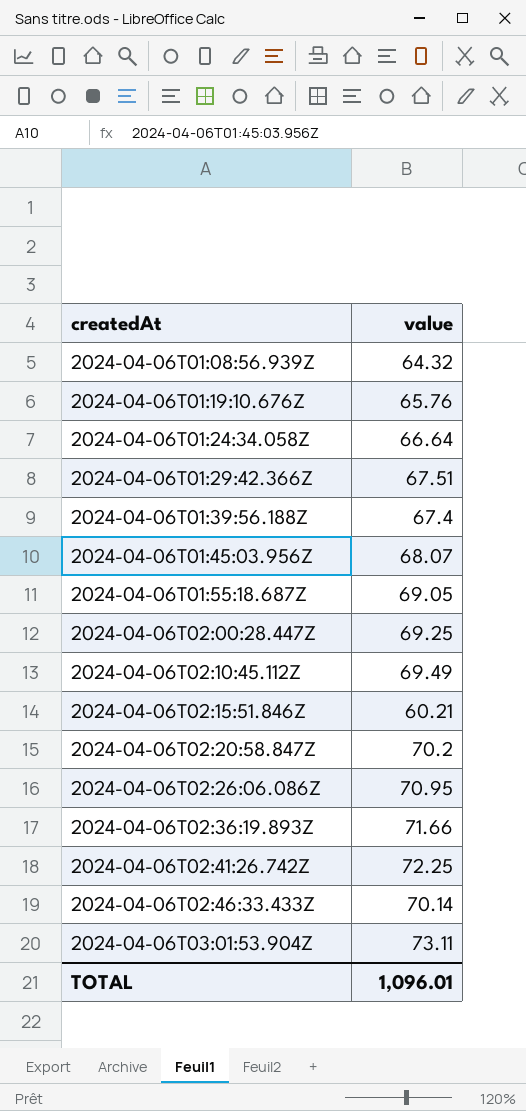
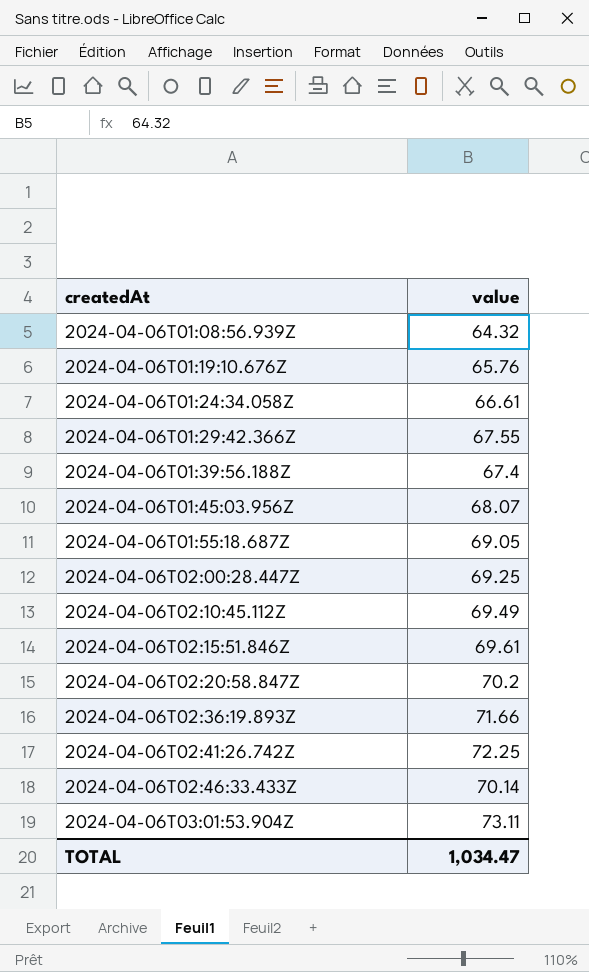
row 2024-04-06T02:26:06.086Z: 70.95 -> none
2024-04-06T01:24:34.058Z | value: 66.64 -> 66.61
2024-04-06T01:29:42.366Z | value: 67.51 -> 67.55
2024-04-06T02:15:51.846Z | value: 60.21 -> 69.61
TOTAL | value: 1,096.01 -> 1,034.47

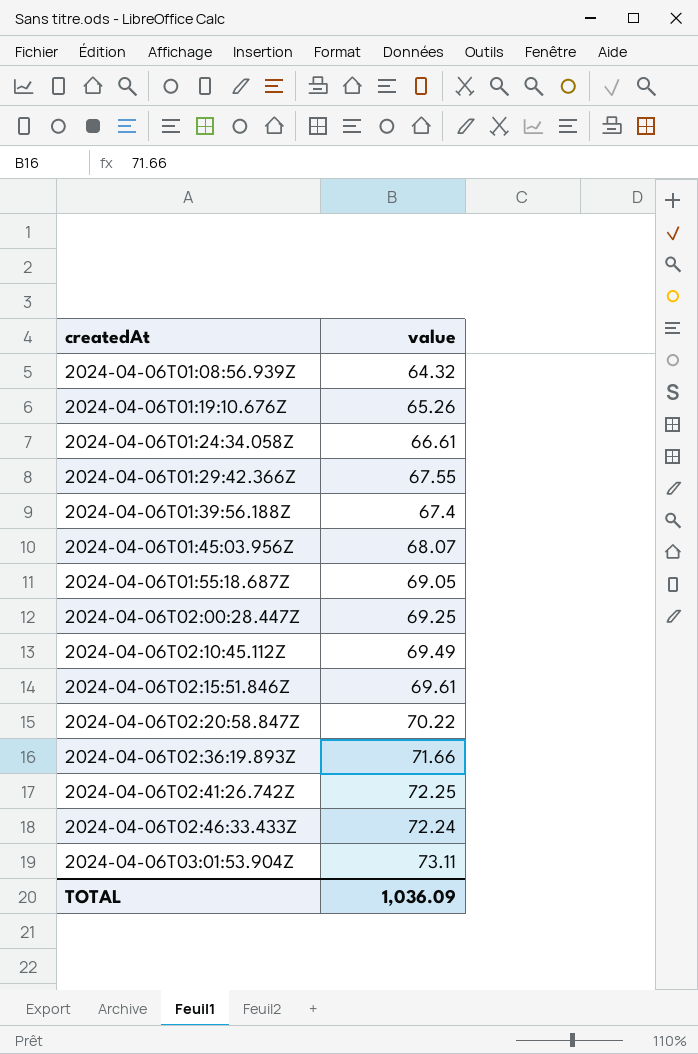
2024-04-06T01:19:10.676Z | value: 65.76 -> 65.26
2024-04-06T02:20:58.847Z | value: 70.2 -> 70.22
2024-04-06T02:46:33.433Z | value: 70.14 -> 72.24
TOTAL | value: 1,034.47 -> 1,036.09

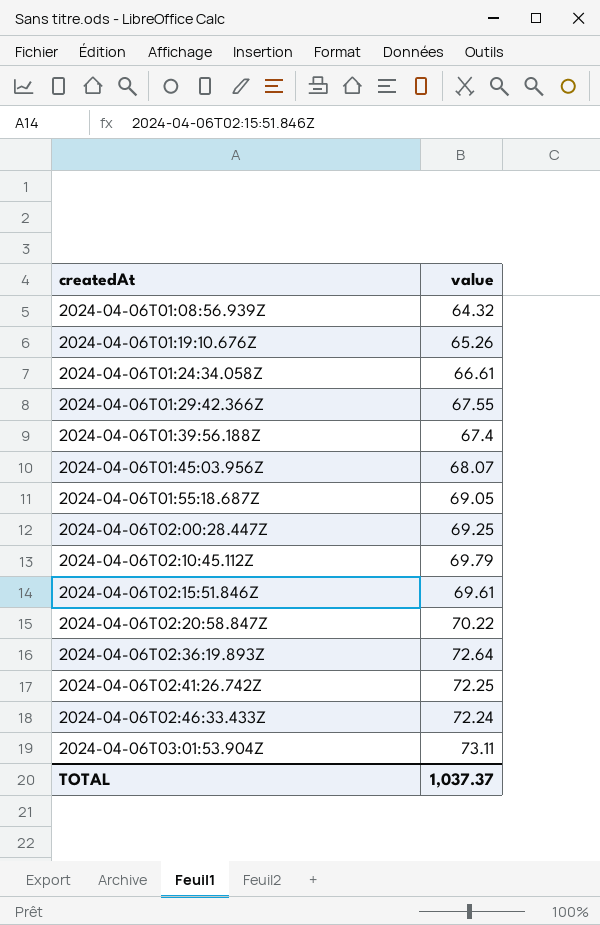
2024-04-06T02:10:45.112Z | value: 69.49 -> 69.79
2024-04-06T02:36:19.893Z | value: 71.66 -> 72.64
TOTAL | value: 1,036.09 -> 1,037.37

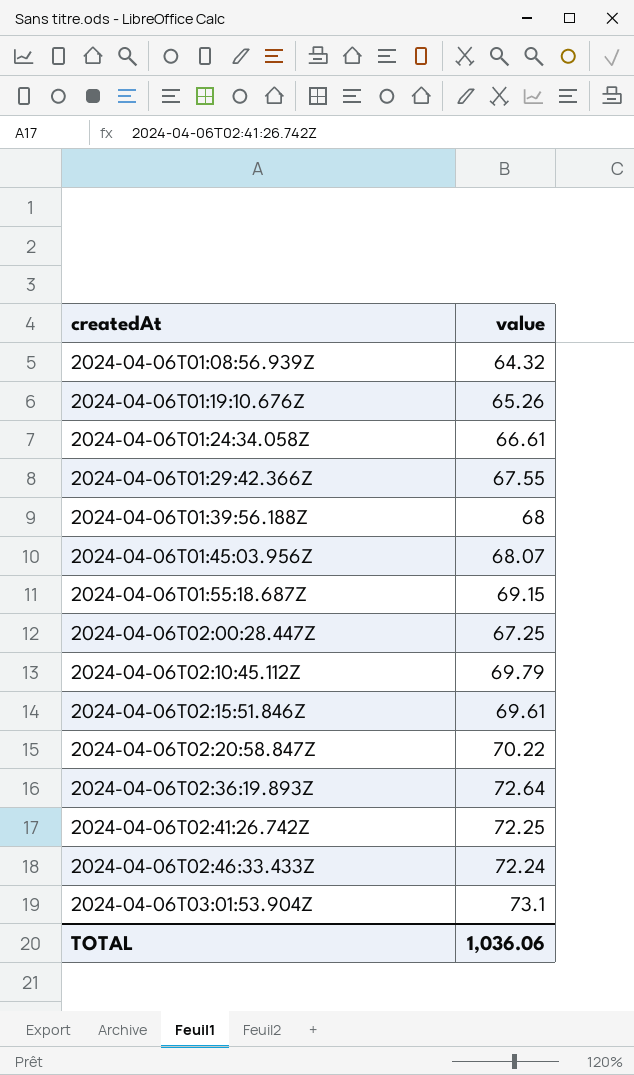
2024-04-06T01:39:56.188Z | value: 67.4 -> 68
2024-04-06T01:55:18.687Z | value: 69.05 -> 69.15
2024-04-06T02:00:28.447Z | value: 69.25 -> 67.25
2024-04-06T03:01:53.904Z | value: 73.11 -> 73.1
TOTAL | value: 1,037.37 -> 1,036.06

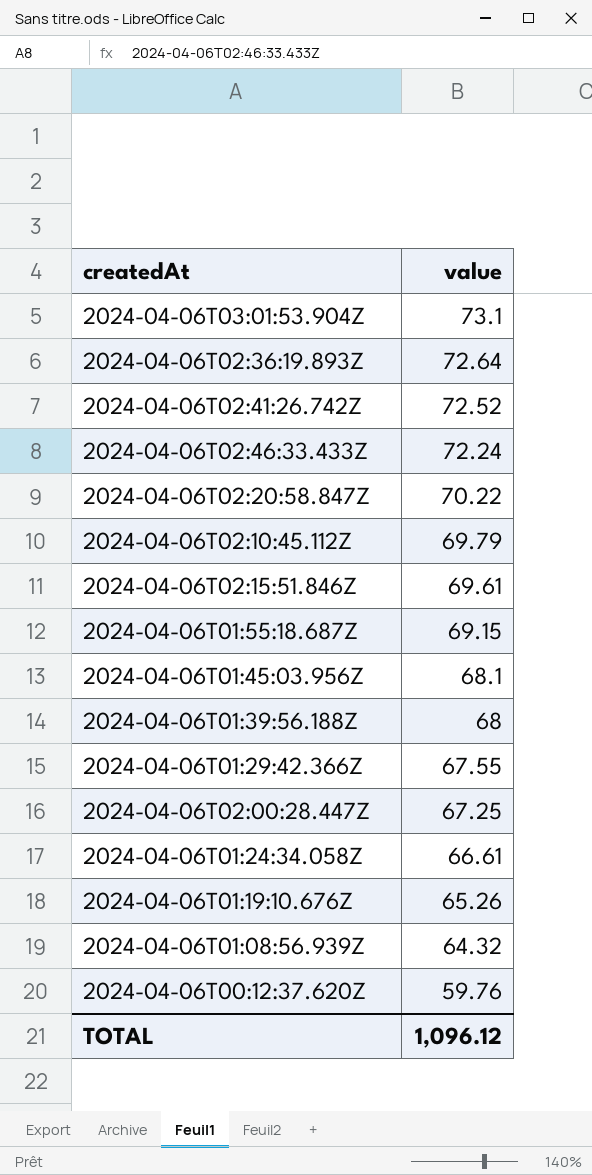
row order: createdAt ascending -> value descending
2024-04-06T02:41:26.742Z | value: 72.25 -> 72.52
2024-04-06T01:45:03.956Z | value: 68.07 -> 68.1
row 2024-04-06T00:12:37.620Z: none -> 59.76
TOTAL | value: 1,036.06 -> 1,096.12

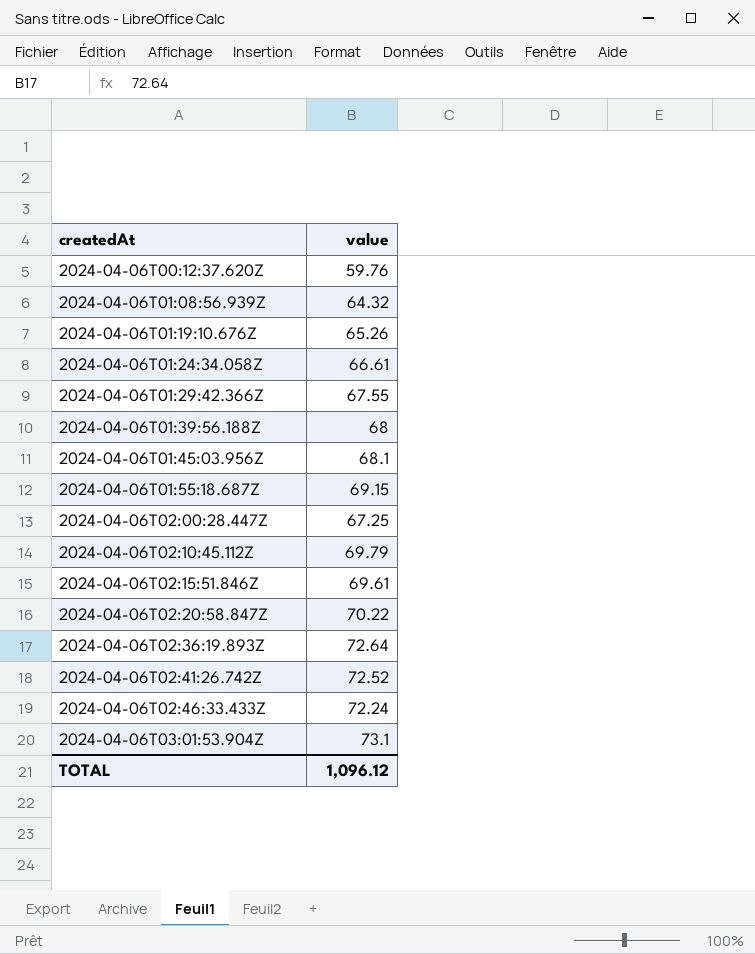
row order: value descending -> createdAt ascending

